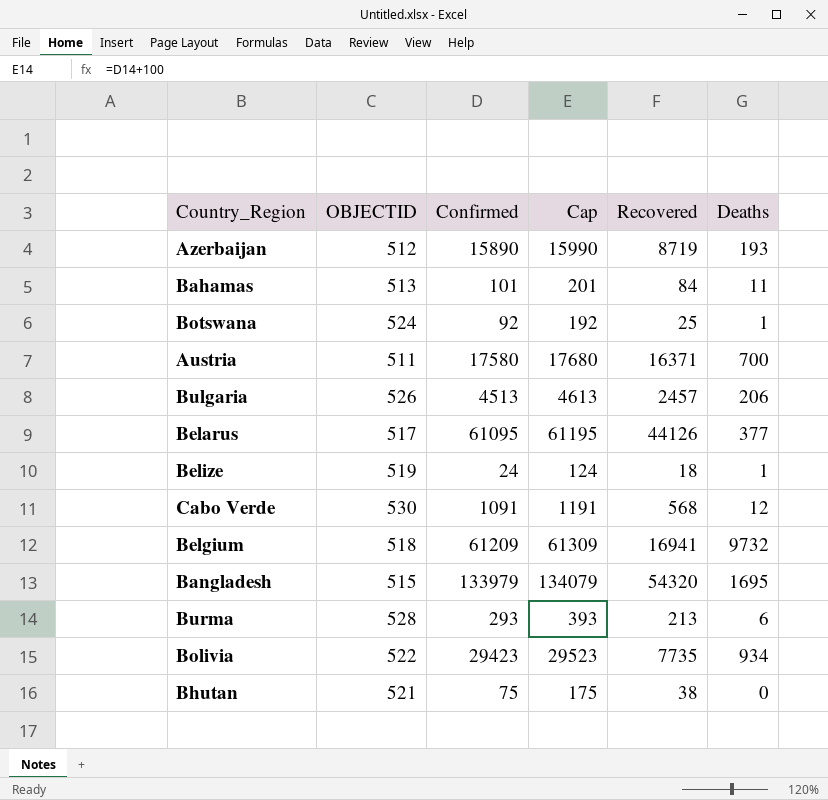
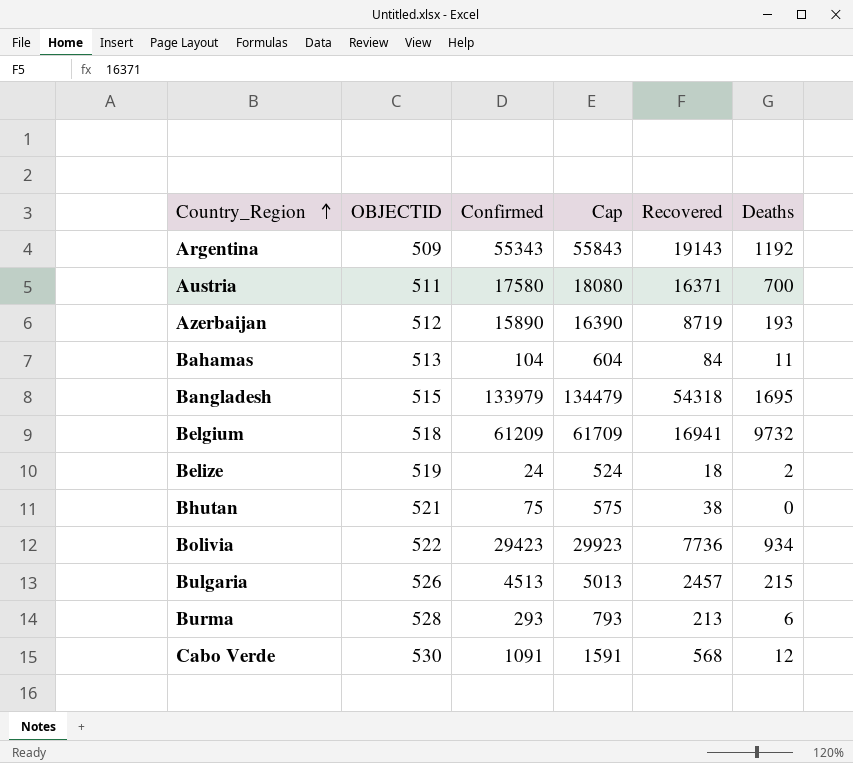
row order: none -> Country_Region ascending
column Cap | formula: [Confirmed] + 100 -> [Confirmed] + 500
row Botswana: 524 | 92 | 192 | 25 | 1 -> none
row Belarus: 517 | 61095 | 61195 | 44126 | 377 -> none
row Argentina: none -> 509 | 55343 | 55843 | 19143 | 1192
Bahamas | Confirmed: 101 -> 104
Bangladesh | Recovered: 54320 -> 54318
Belize | Deaths: 1 -> 2
Bolivia | Recovered: 7735 -> 7736
Bulgaria | Deaths: 206 -> 215

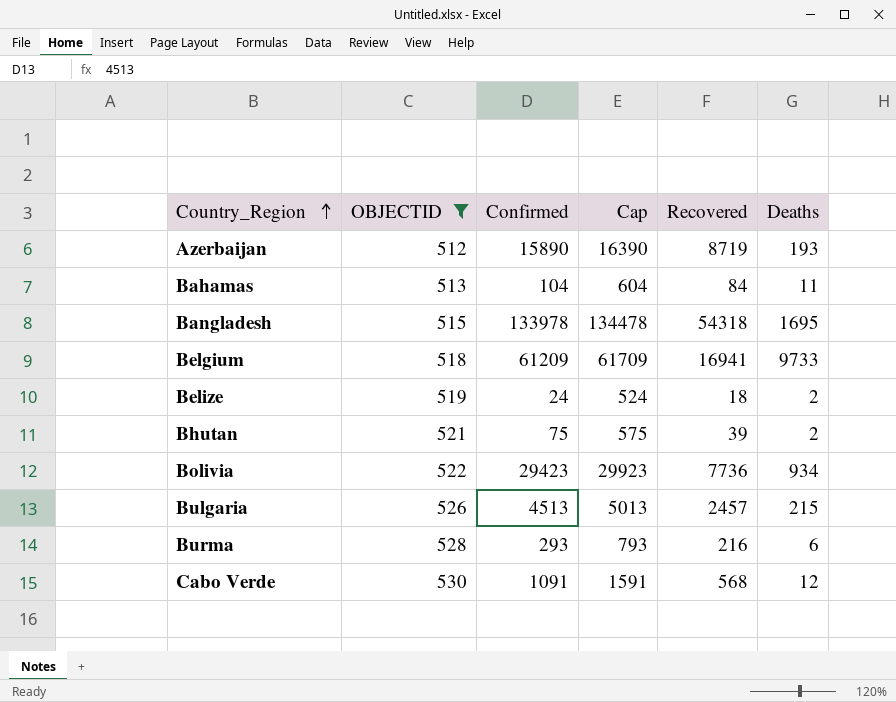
filter: none -> OBJECTID >= 512
Bangladesh | Confirmed: 133979 -> 133978
Bangladesh | Cap: 134479 -> 134478
Belgium | Deaths: 9732 -> 9733
Bhutan | Recovered: 38 -> 39
Bhutan | Deaths: 0 -> 2
Burma | Recovered: 213 -> 216

